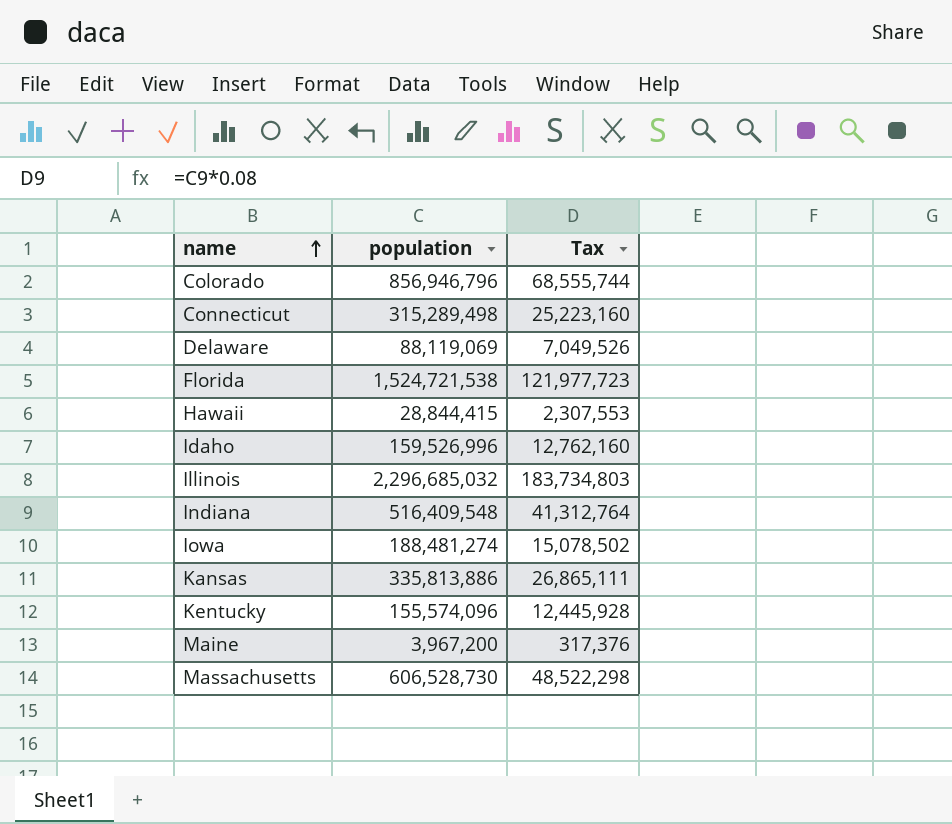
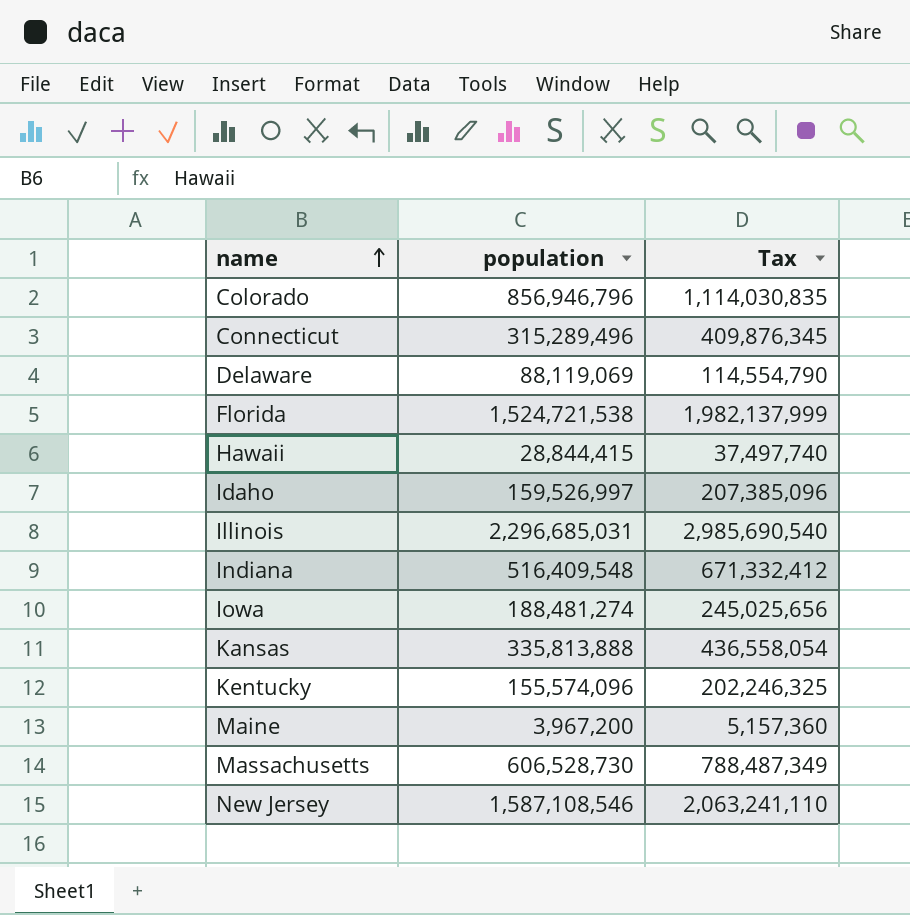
column Tax | formula: [population] * 0.08 -> [population] * 1.3
Connecticut | population: 315,289,498 -> 315,289,496
Idaho | population: 159,526,996 -> 159,526,997
Illinois | population: 2,296,685,032 -> 2,296,685,031
Kansas | population: 335,813,886 -> 335,813,888
row New Jersey: none -> 1,587,108,546 | 2,063,241,110

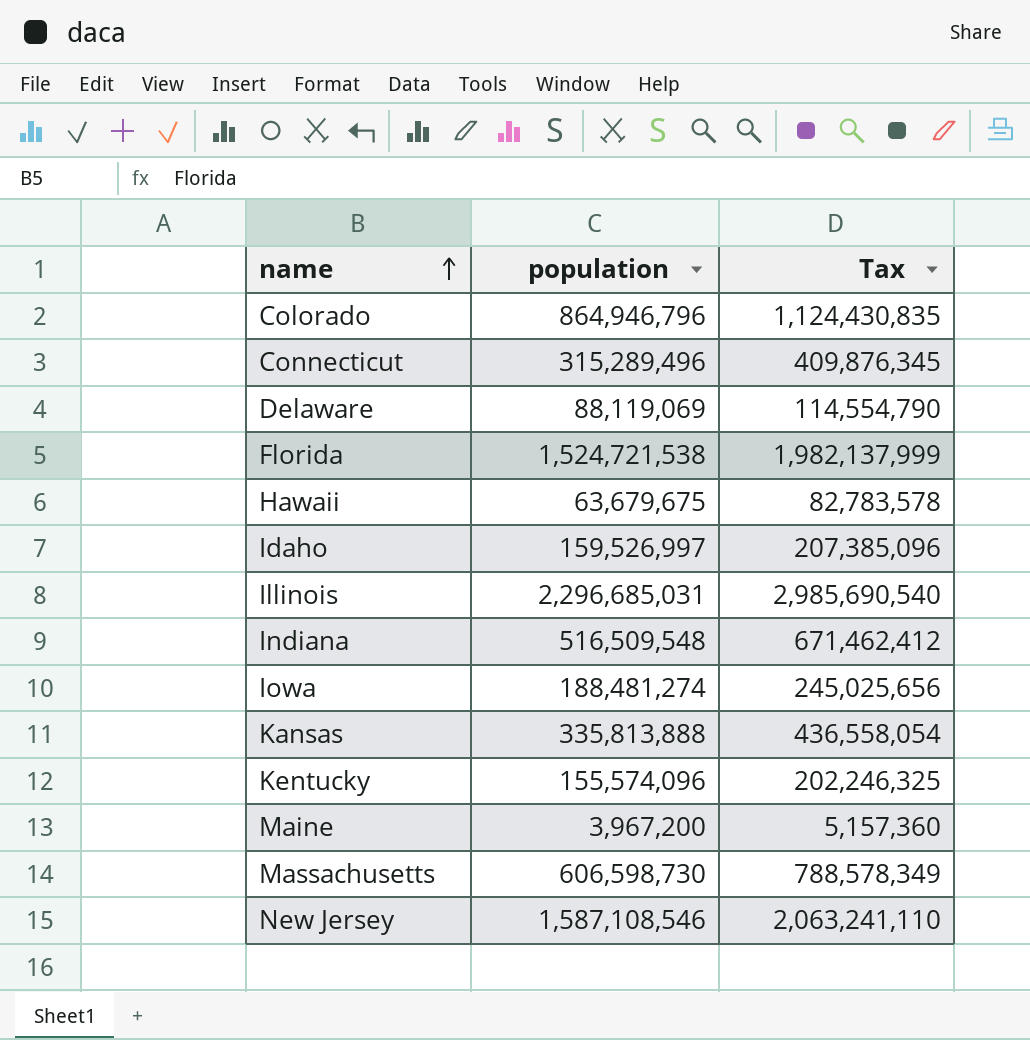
Colorado | population: 856,946,796 -> 864,946,796
Colorado | Tax: 1,114,030,835 -> 1,124,430,835
Hawaii | population: 28,844,415 -> 63,679,675
Hawaii | Tax: 37,497,740 -> 82,783,578
Indiana | population: 516,409,548 -> 516,509,548
Indiana | Tax: 671,332,412 -> 671,462,412
Massachusetts | population: 606,528,730 -> 606,598,730
Massachusetts | Tax: 788,487,349 -> 788,578,349

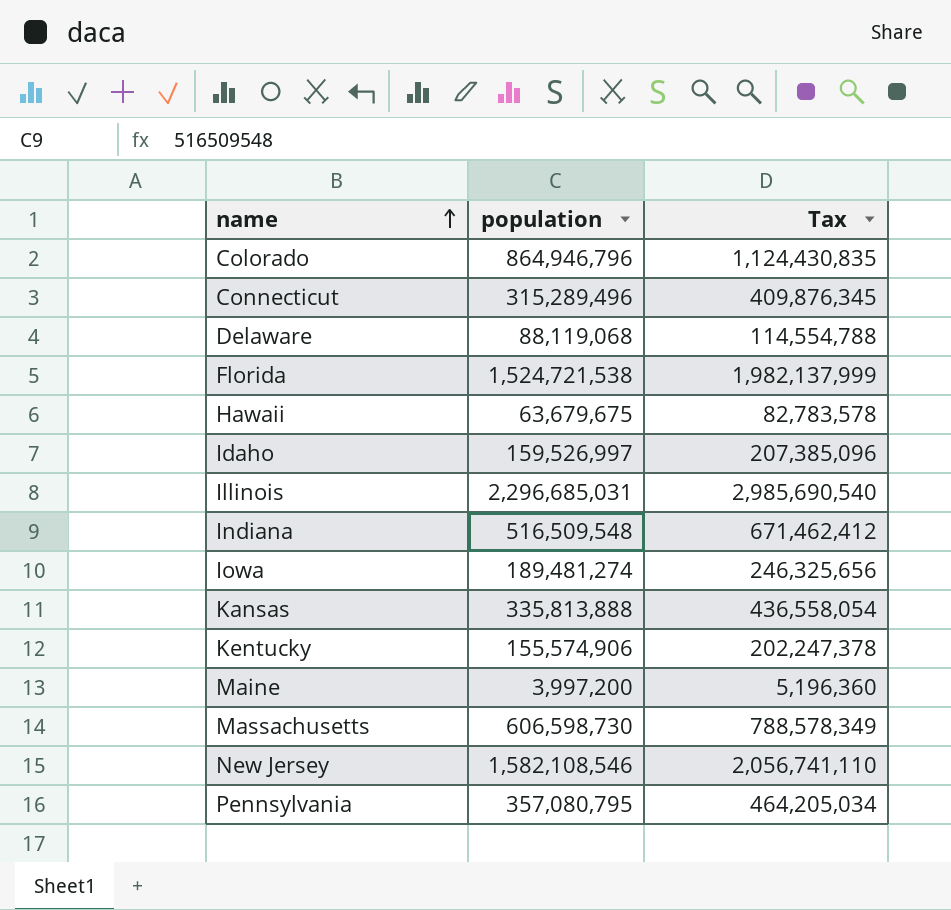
Delaware | population: 88,119,069 -> 88,119,068
Delaware | Tax: 114,554,790 -> 114,554,788
Iowa | population: 188,481,274 -> 189,481,274
Iowa | Tax: 245,025,656 -> 246,325,656
Kentucky | population: 155,574,096 -> 155,574,906
Kentucky | Tax: 202,246,325 -> 202,247,378
Maine | population: 3,967,200 -> 3,997,200
Maine | Tax: 5,157,360 -> 5,196,360
New Jersey | population: 1,587,108,546 -> 1,582,108,546
New Jersey | Tax: 2,063,241,110 -> 2,056,741,110
row Pennsylvania: none -> 357,080,795 | 464,205,034

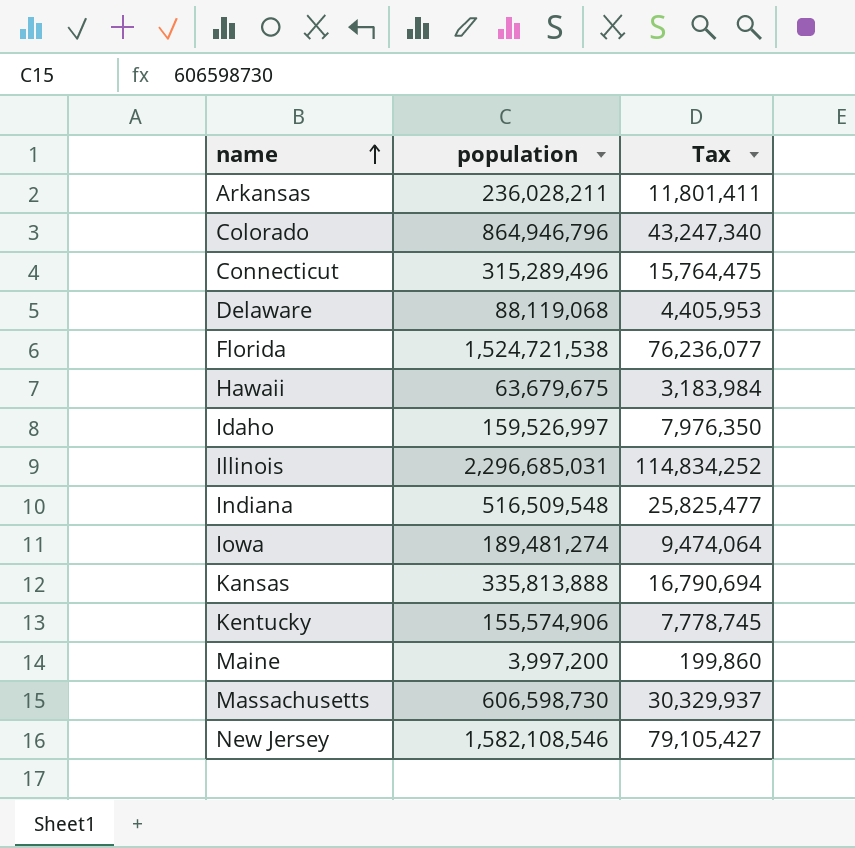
column Tax | formula: [population] * 1.3 -> [population] * 0.05
row Pennsylvania: 357,080,795 | 464,205,034 -> none
row Arkansas: none -> 236,028,211 | 11,801,411

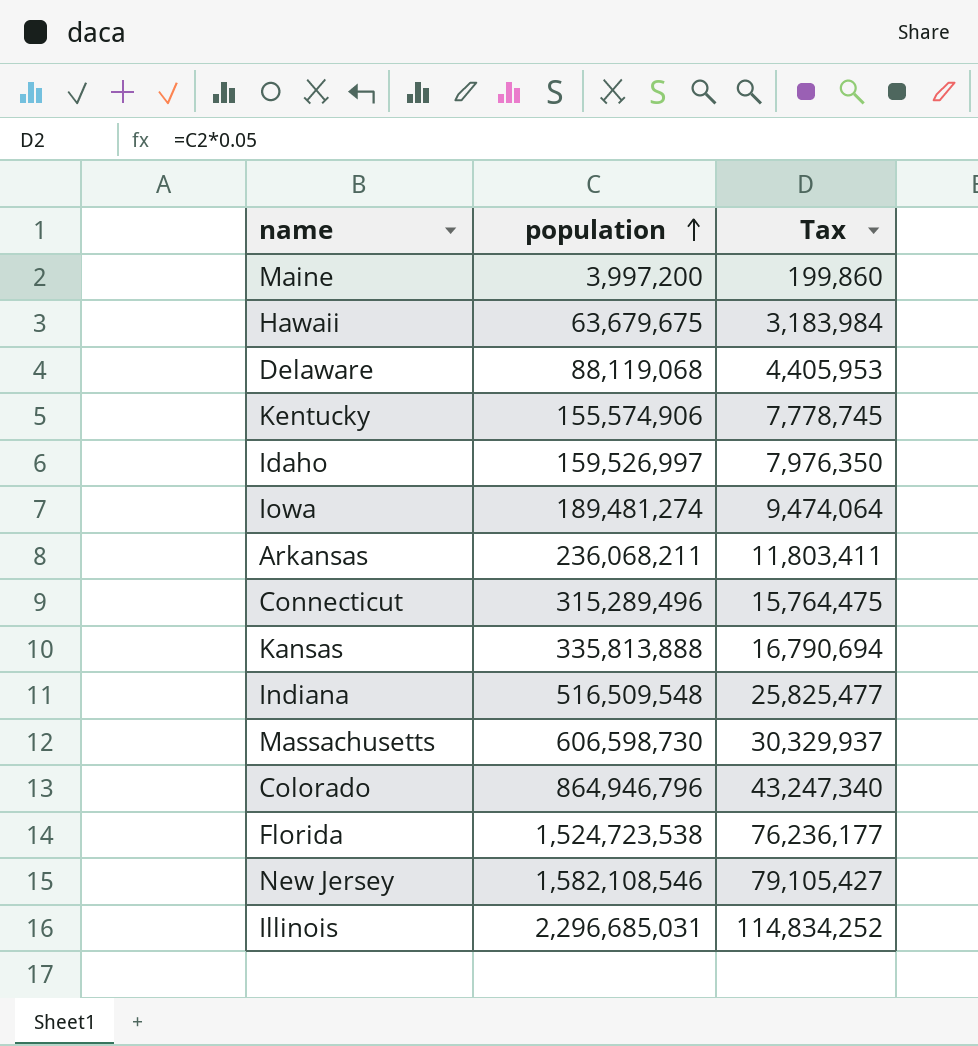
row order: name ascending -> population ascending
Arkansas | population: 236,028,211 -> 236,068,211
Arkansas | Tax: 11,801,411 -> 11,803,411
Florida | population: 1,524,721,538 -> 1,524,723,538
Florida | Tax: 76,236,077 -> 76,236,177

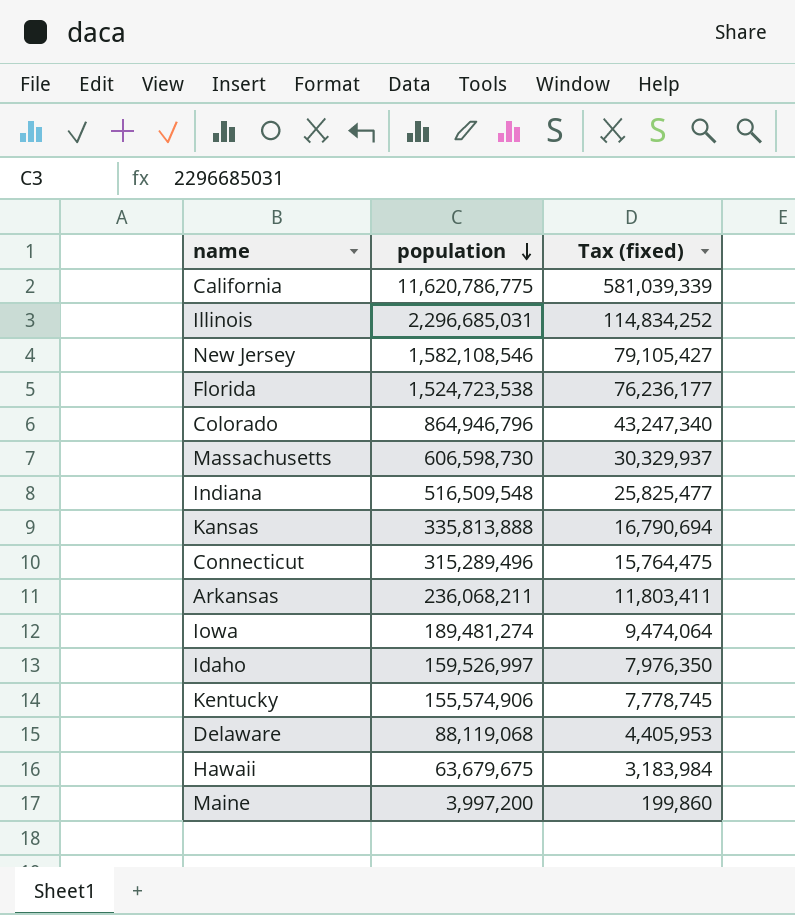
row order: population ascending -> population descending
column name: Tax -> Tax (fixed)
row California: none -> 11,620,786,775 | 581,039,339

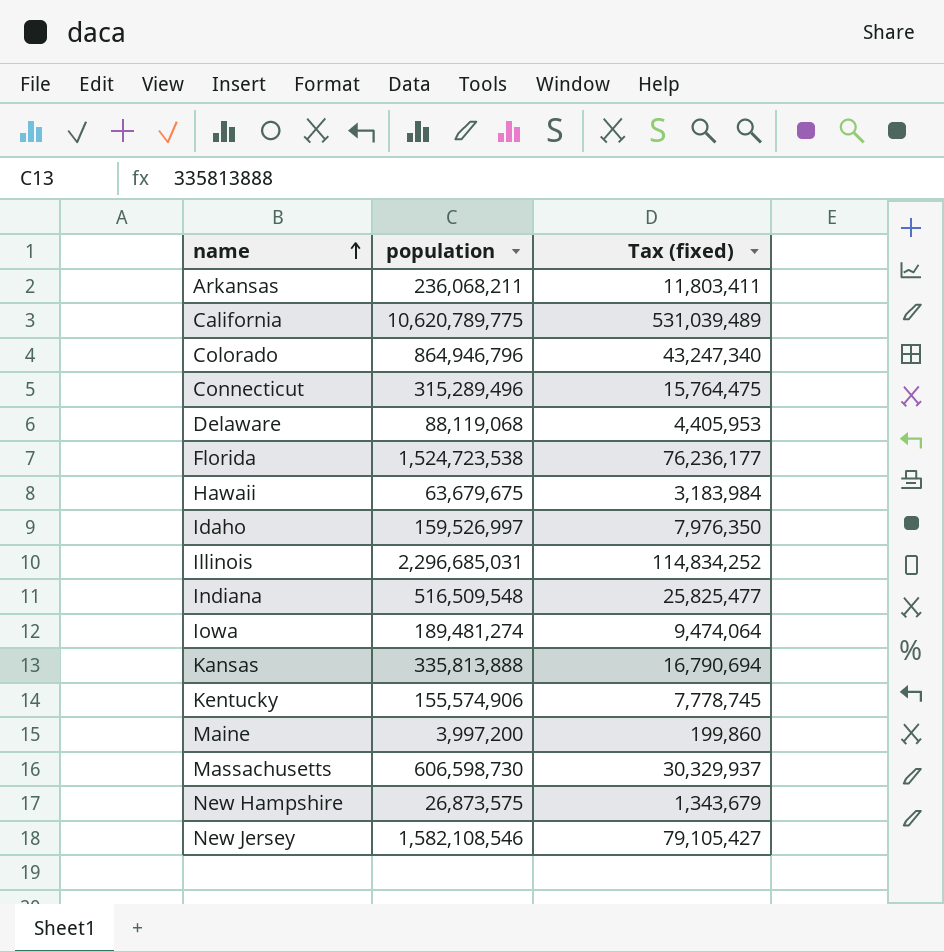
row order: population descending -> name ascending
California | population: 11,620,786,775 -> 10,620,789,775
California | Tax (fixed): 581,039,339 -> 531,039,489
row New Hampshire: none -> 26,873,575 | 1,343,679

